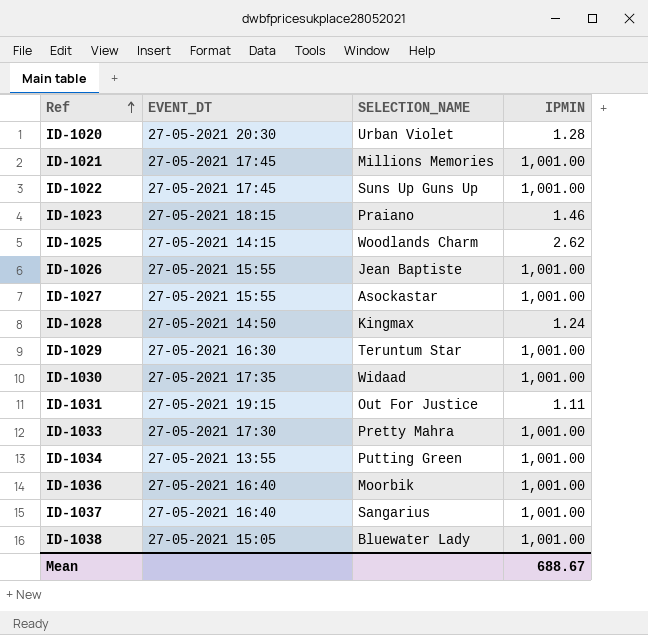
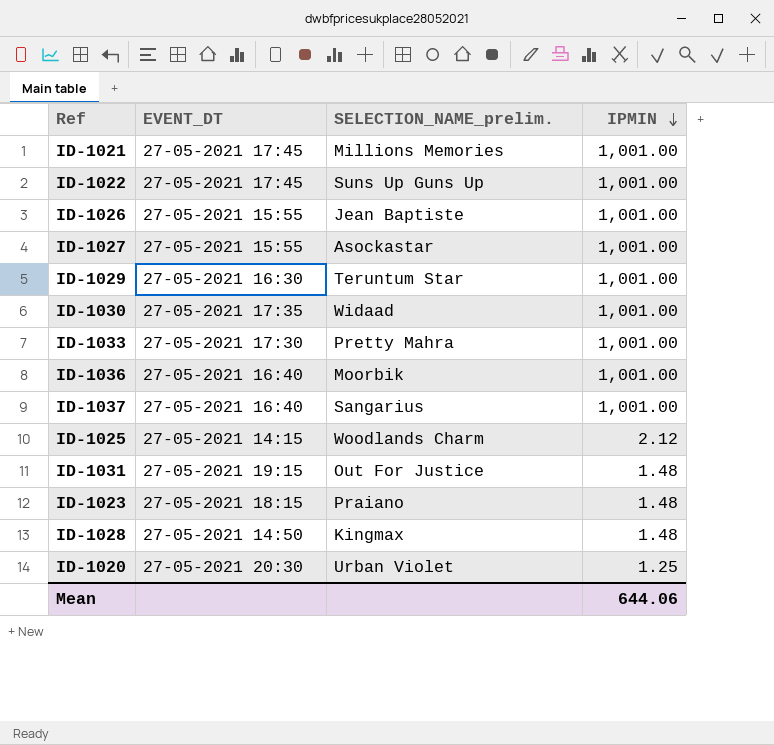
row order: Ref ascending -> IPMIN descending
column name: SELECTION_NAME -> SELECTION_NAME_prelim.
row ID-1034: 27-05-2021 13:55 | Putting Green | 1,001.00 -> none
row ID-1038: 27-05-2021 15:05 | Bluewater Lady | 1,001.00 -> none
ID-1025 | IPMIN: 2.62 -> 2.12
ID-1031 | IPMIN: 1.11 -> 1.48
ID-1023 | IPMIN: 1.46 -> 1.48
ID-1028 | IPMIN: 1.24 -> 1.48
ID-1020 | IPMIN: 1.28 -> 1.25
Mean | IPMIN: 688.67 -> 644.06

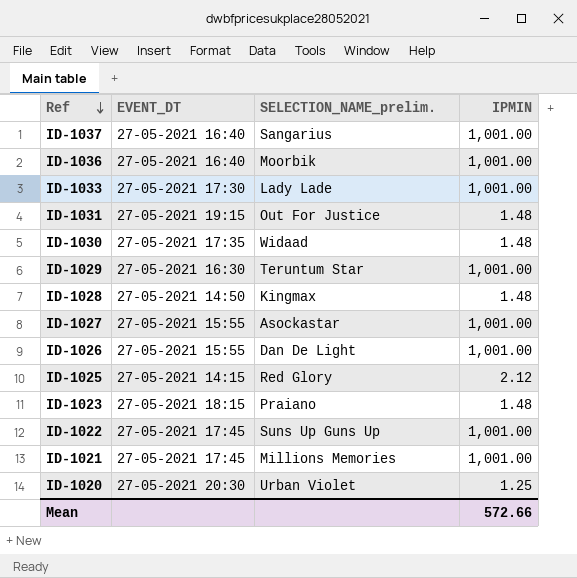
row order: IPMIN descending -> Ref descending
ID-1033 | SELECTION_NAME_prelim.: Pretty Mahra -> Lady Lade
ID-1030 | IPMIN: 1,001.00 -> 1.48
ID-1026 | SELECTION_NAME_prelim.: Jean Baptiste -> Dan De Light
ID-1025 | SELECTION_NAME_prelim.: Woodlands Charm -> Red Glory
Mean | IPMIN: 644.06 -> 572.66

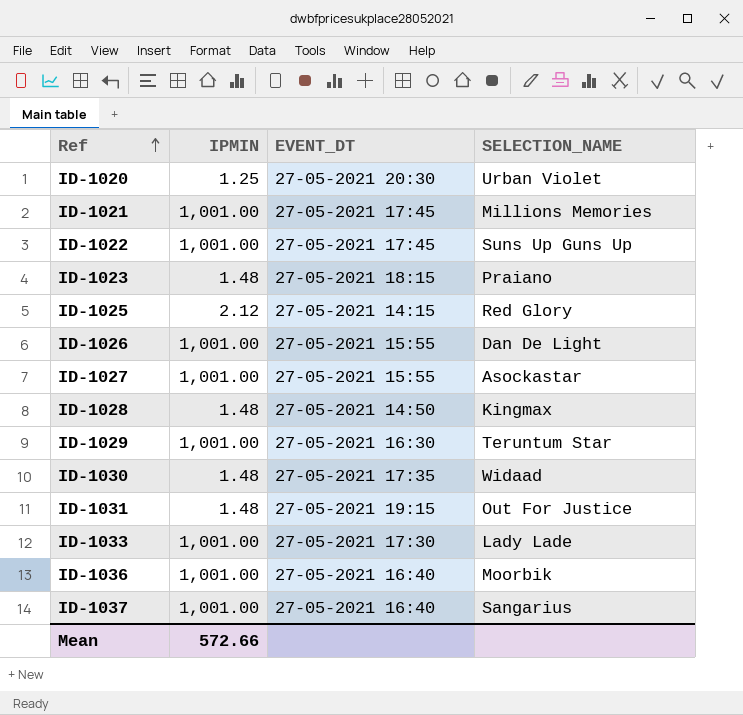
row order: Ref descending -> Ref ascending
column IPMIN | position: 4 -> 2
column name: SELECTION_NAME_prelim. -> SELECTION_NAME

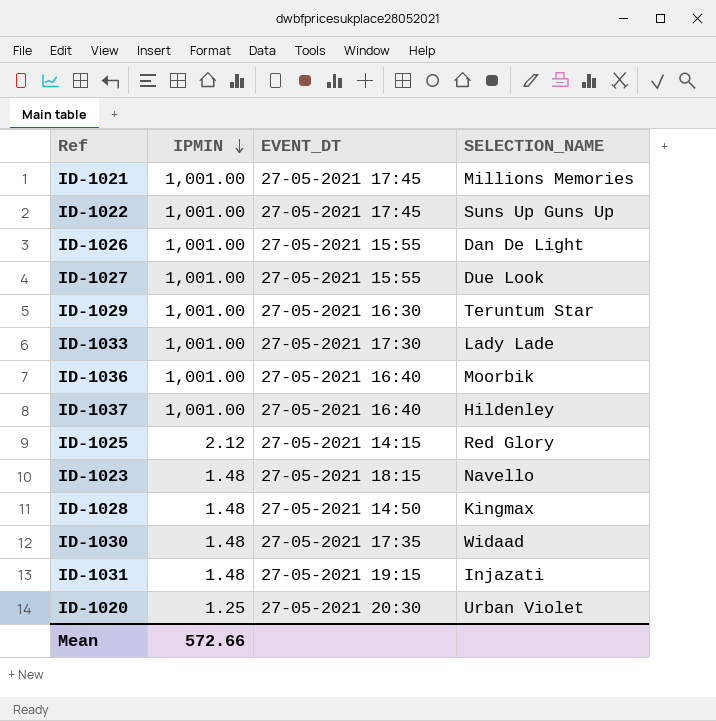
row order: Ref ascending -> IPMIN descending
ID-1027 | SELECTION_NAME: Asockastar -> Due Look
ID-1037 | SELECTION_NAME: Sangarius -> Hildenley
ID-1023 | SELECTION_NAME: Praiano -> Navello
ID-1031 | SELECTION_NAME: Out For Justice -> Injazati

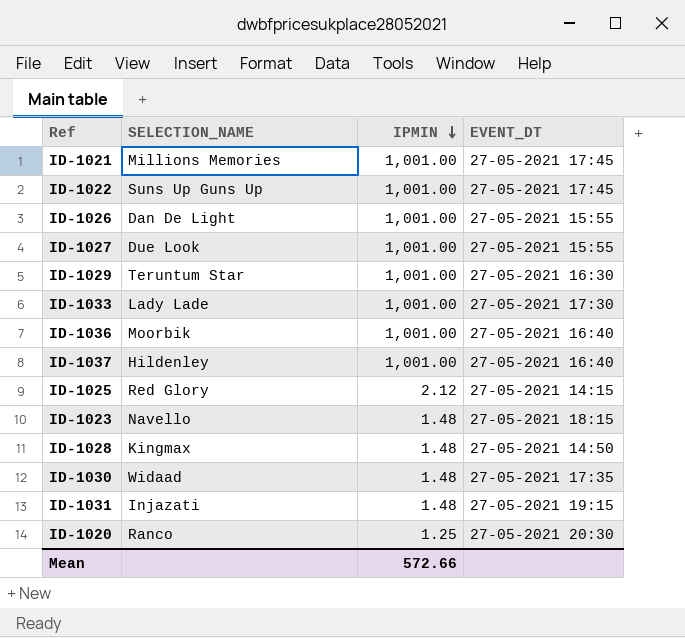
column SELECTION_NAME | position: 4 -> 2
ID-1020 | SELECTION_NAME: Urban Violet -> Ranco

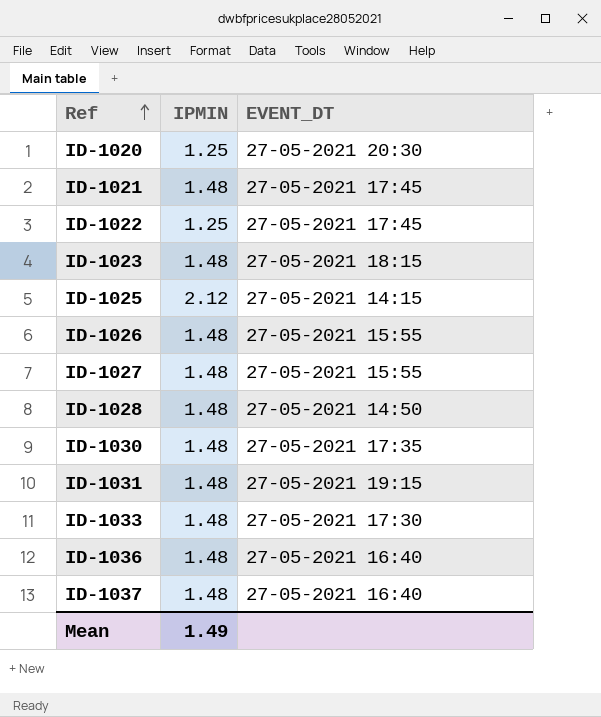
row order: IPMIN descending -> Ref ascending
column SELECTION_NAME | position: 2 -> none
row ID-1029: Teruntum Star | 1,001.00 | 27-05-2021 16:30 -> none
ID-1021 | IPMIN: 1,001.00 -> 1.48
ID-1022 | IPMIN: 1,001.00 -> 1.25
ID-1026 | IPMIN: 1,001.00 -> 1.48
ID-1027 | IPMIN: 1,001.00 -> 1.48
ID-1033 | IPMIN: 1,001.00 -> 1.48
ID-1036 | IPMIN: 1,001.00 -> 1.48
ID-1037 | IPMIN: 1,001.00 -> 1.48
Mean | IPMIN: 572.66 -> 1.49

